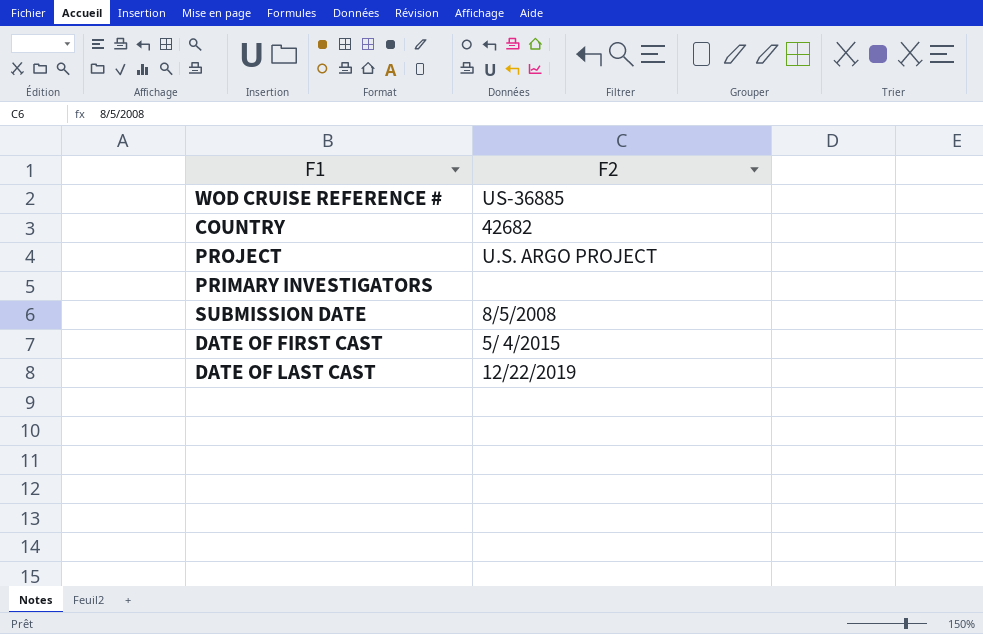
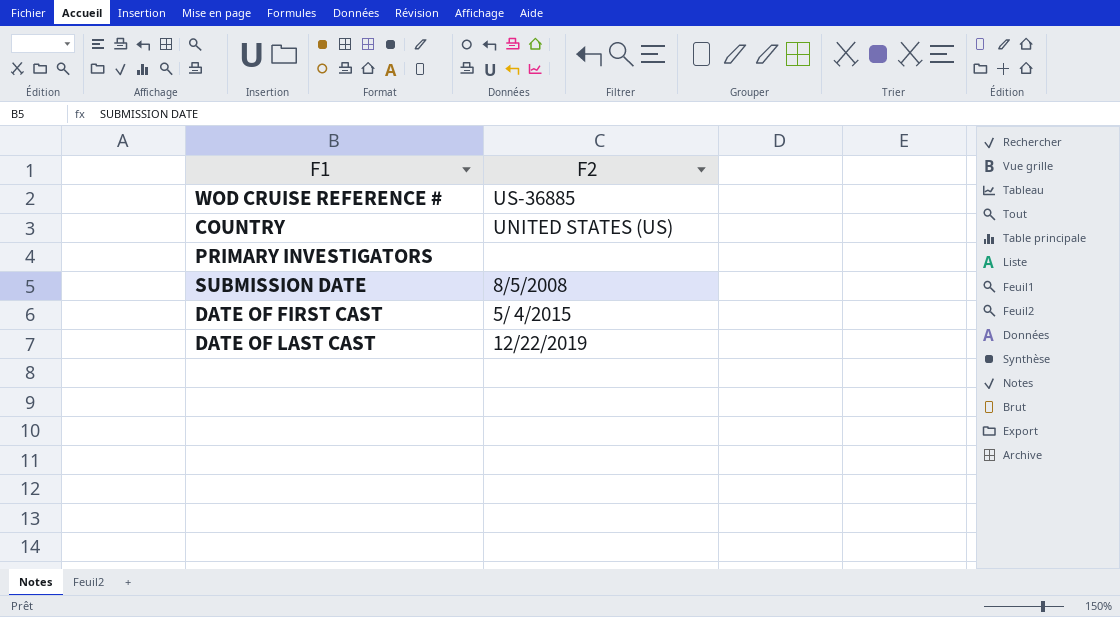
row PROJECT: U.S. ARGO PROJECT -> none
COUNTRY | F2: 42682 -> UNITED STATES (US)

